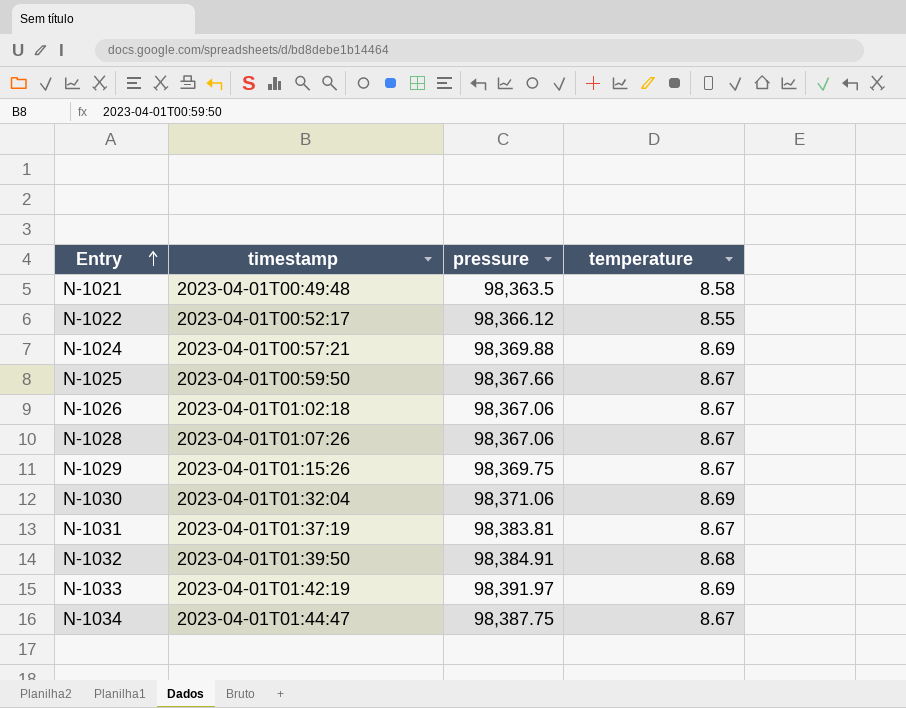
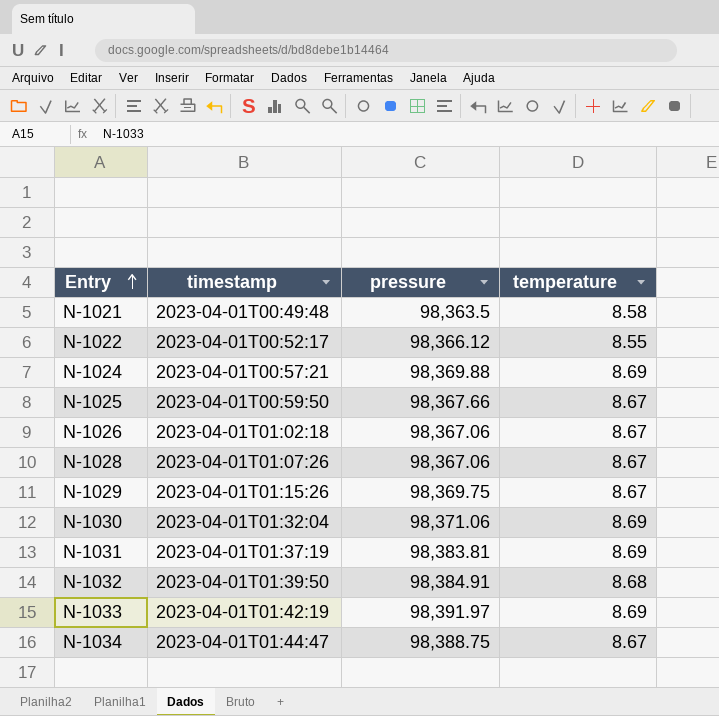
N-1031 | temperature: 8.67 -> 8.69
N-1034 | pressure: 98,387.75 -> 98,388.75

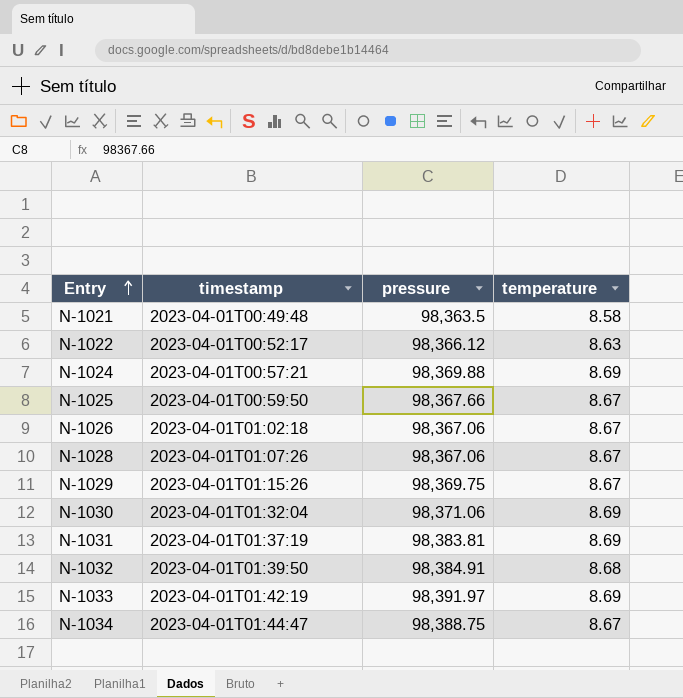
N-1022 | temperature: 8.55 -> 8.63

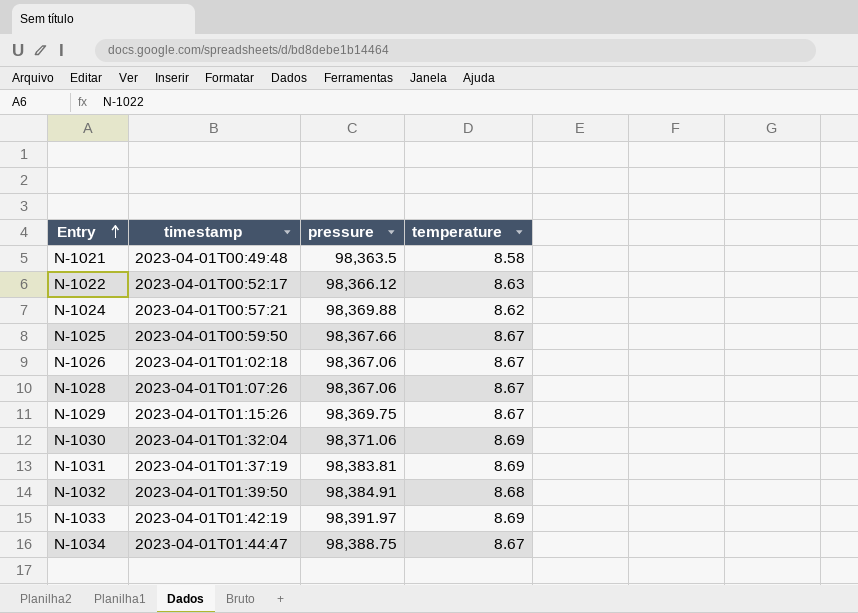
N-1024 | temperature: 8.69 -> 8.62

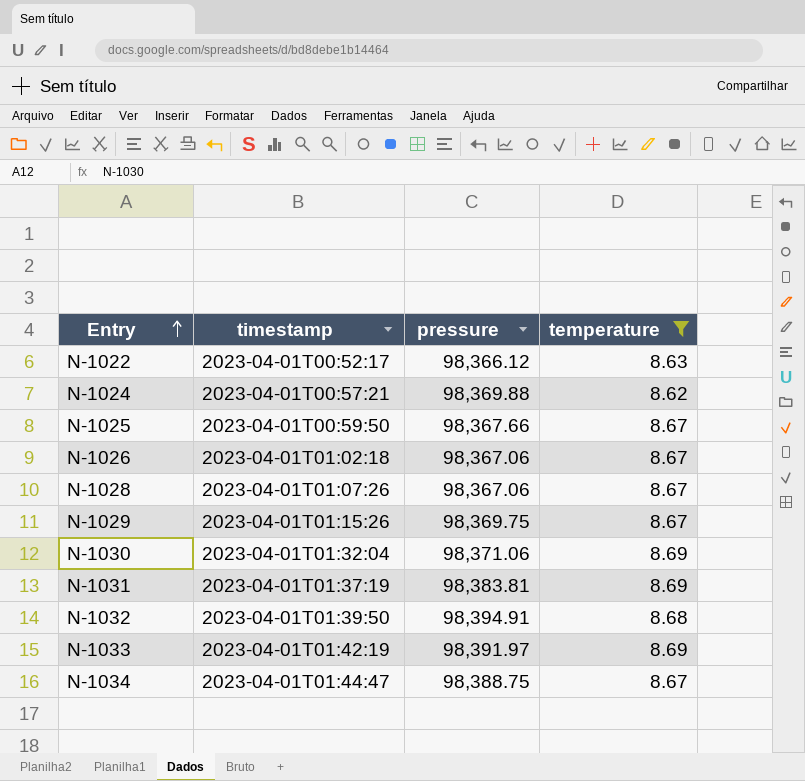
filter: none -> temperature != 8.58
N-1032 | pressure: 98,384.91 -> 98,394.91

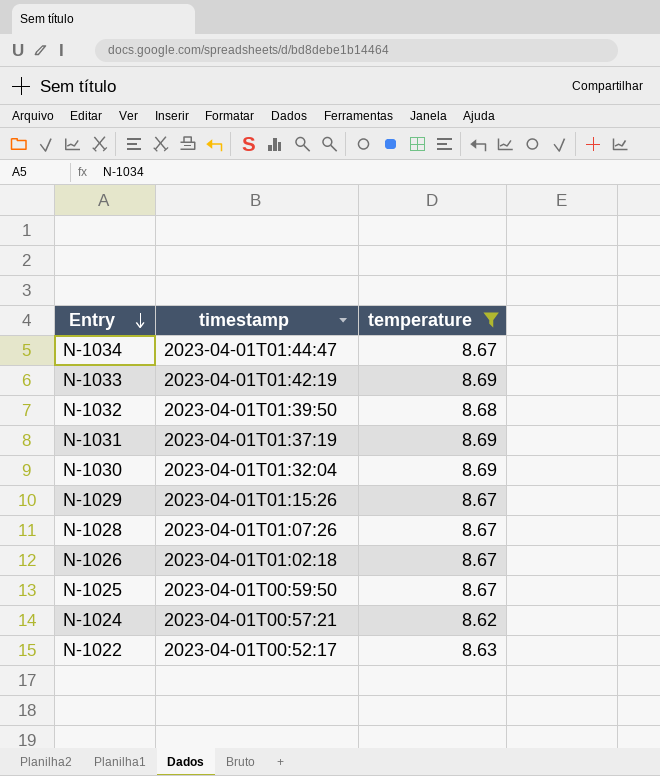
row order: Entry ascending -> Entry descending
column pressure | position: 3 -> none

